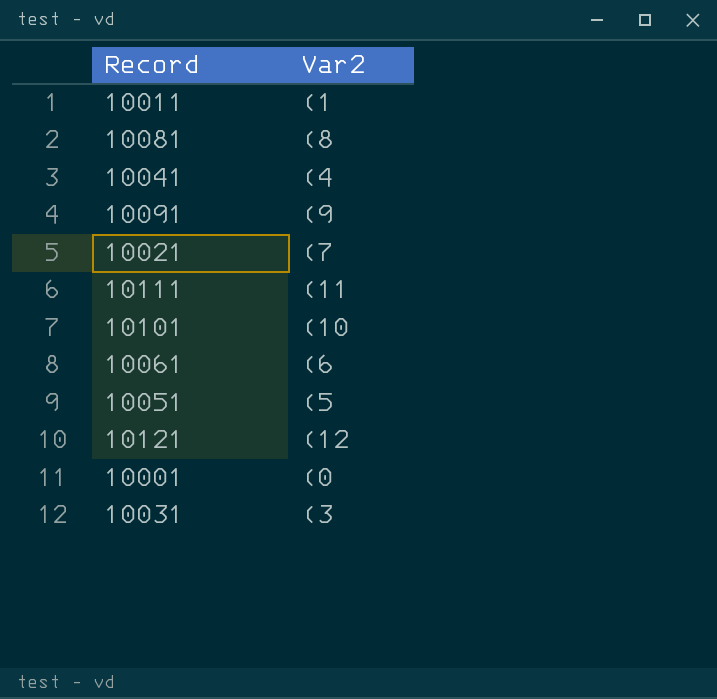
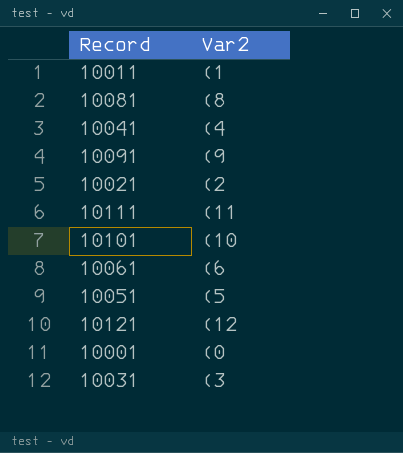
10021 | Var2: (7 -> (2

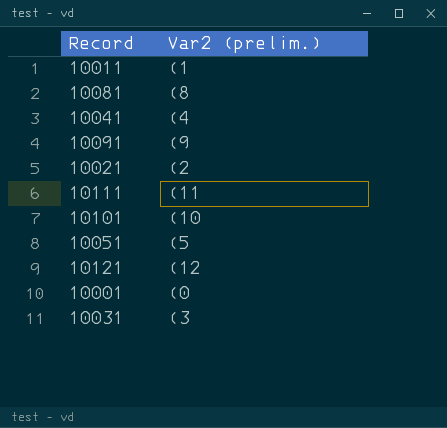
column name: Var2 -> Var2 (prelim.)
row 10061: (6 -> none

